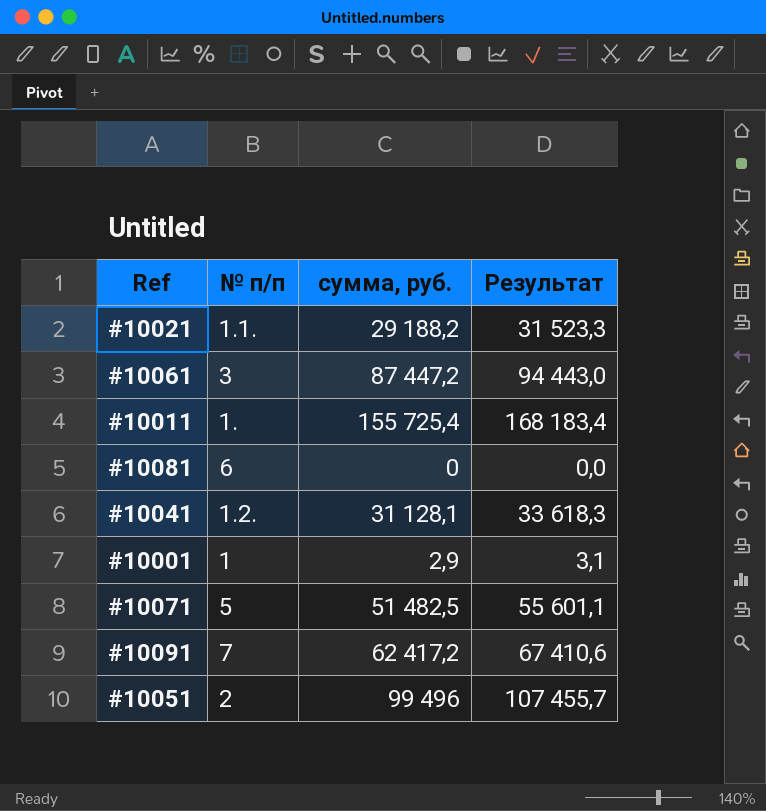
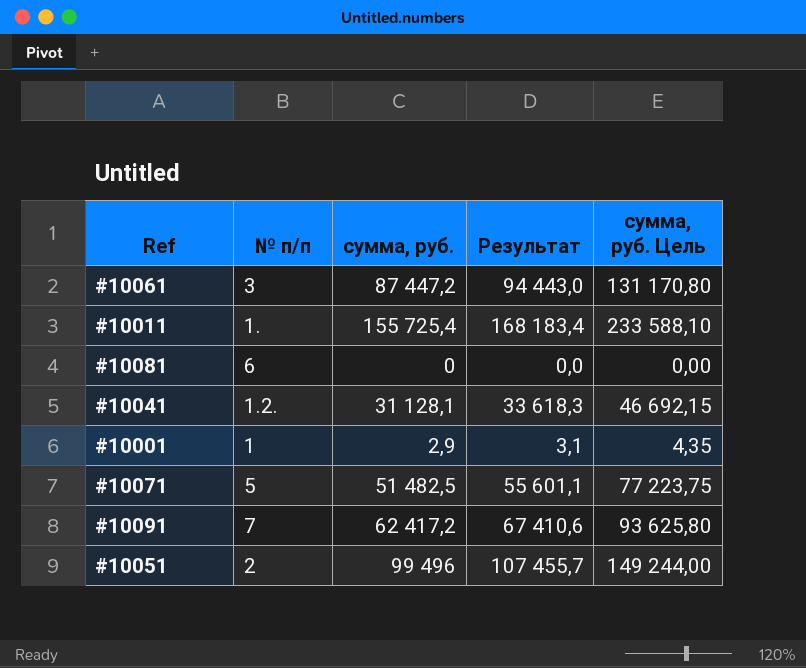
column сумма, руб. Цель | formula: none -> [сумма, руб.] * 1,5
row #10021: 1.1. | 29 188,2 | 31 523,3 -> none

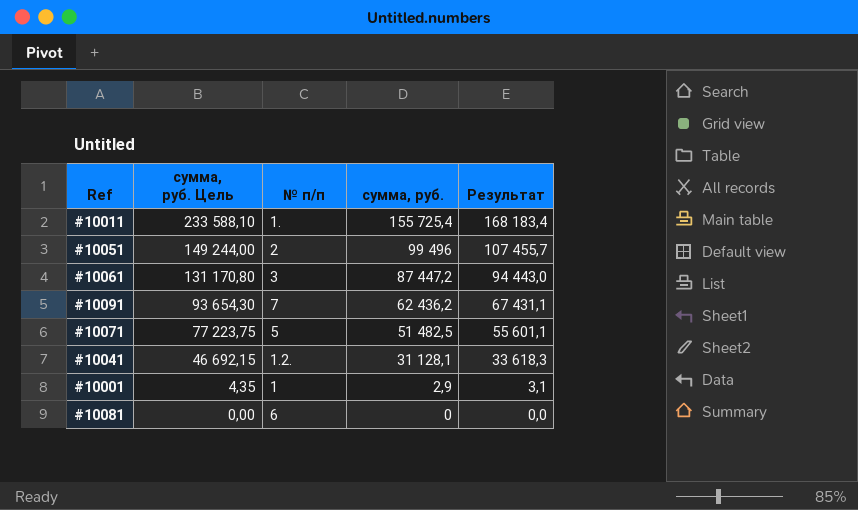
row order: none -> сумма, руб. Цель descending
column сумма, руб. Цель | position: 5 -> 2
#10091 | сумма, руб. Цель: 93 625,80 -> 93 654,30
#10091 | сумма, руб.: 62 417,2 -> 62 436,2
#10091 | Результат: 67 410,6 -> 67 431,1

